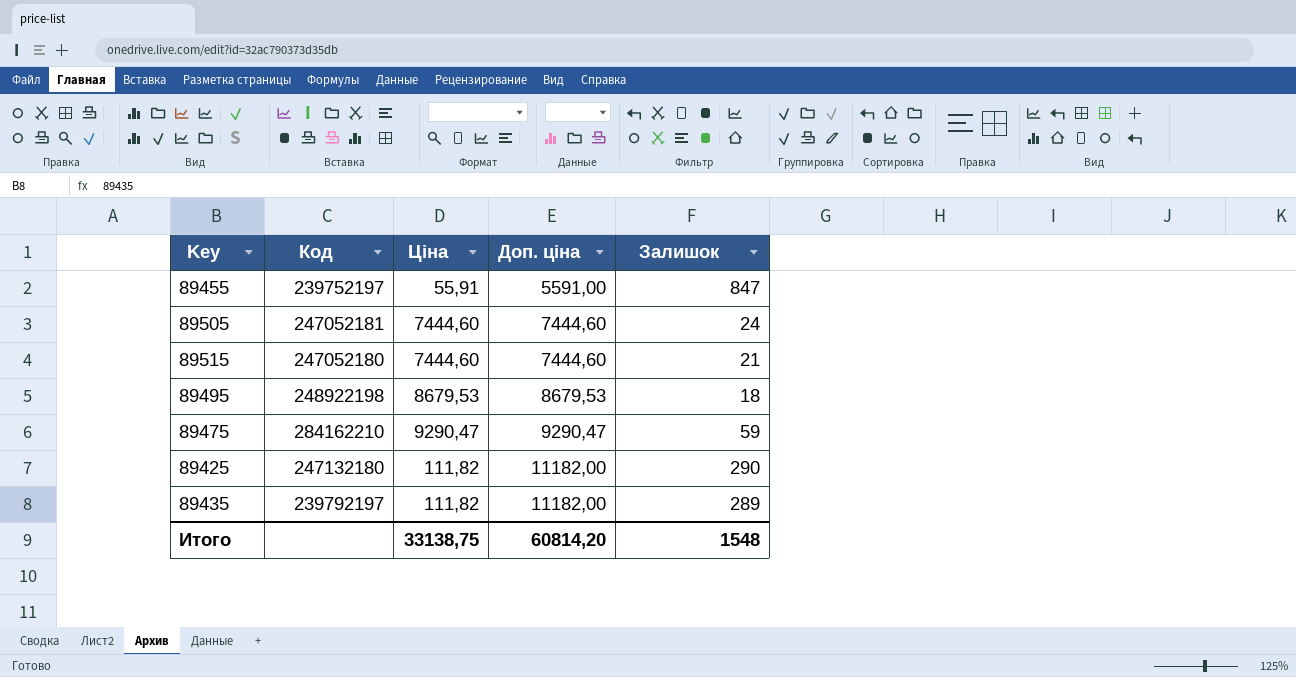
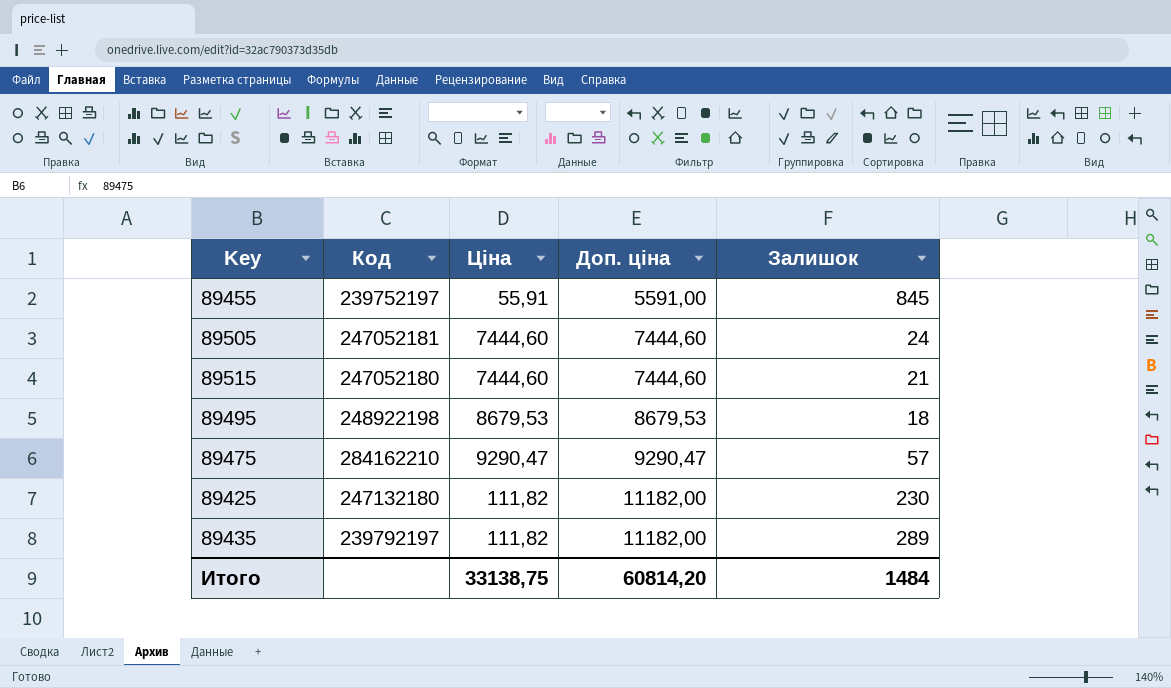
89455 | Залишок: 847 -> 845
89475 | Залишок: 59 -> 57
89425 | Залишок: 290 -> 230
Итого | Залишок: 1548 -> 1484

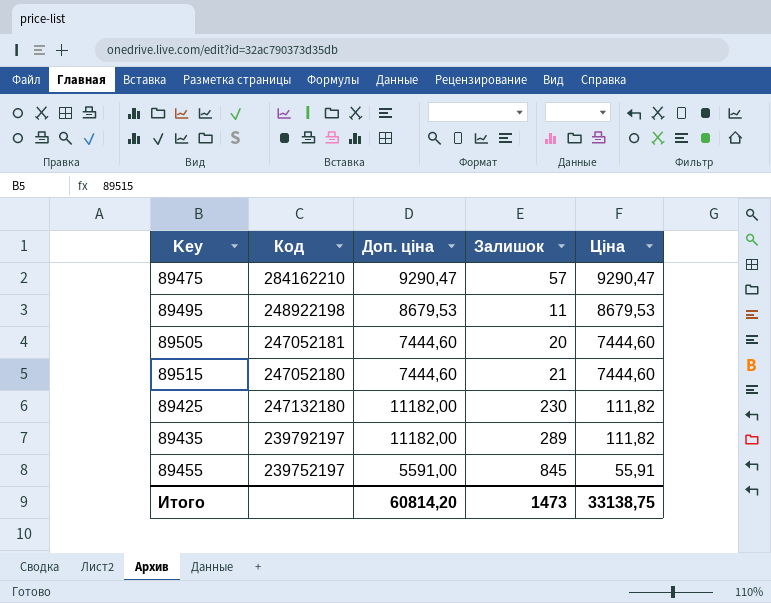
row order: Доп. ціна ascending -> Ціна descending
column Ціна | position: 3 -> 5
89495 | Залишок: 18 -> 11
89505 | Залишок: 24 -> 20
Итого | Залишок: 1484 -> 1473

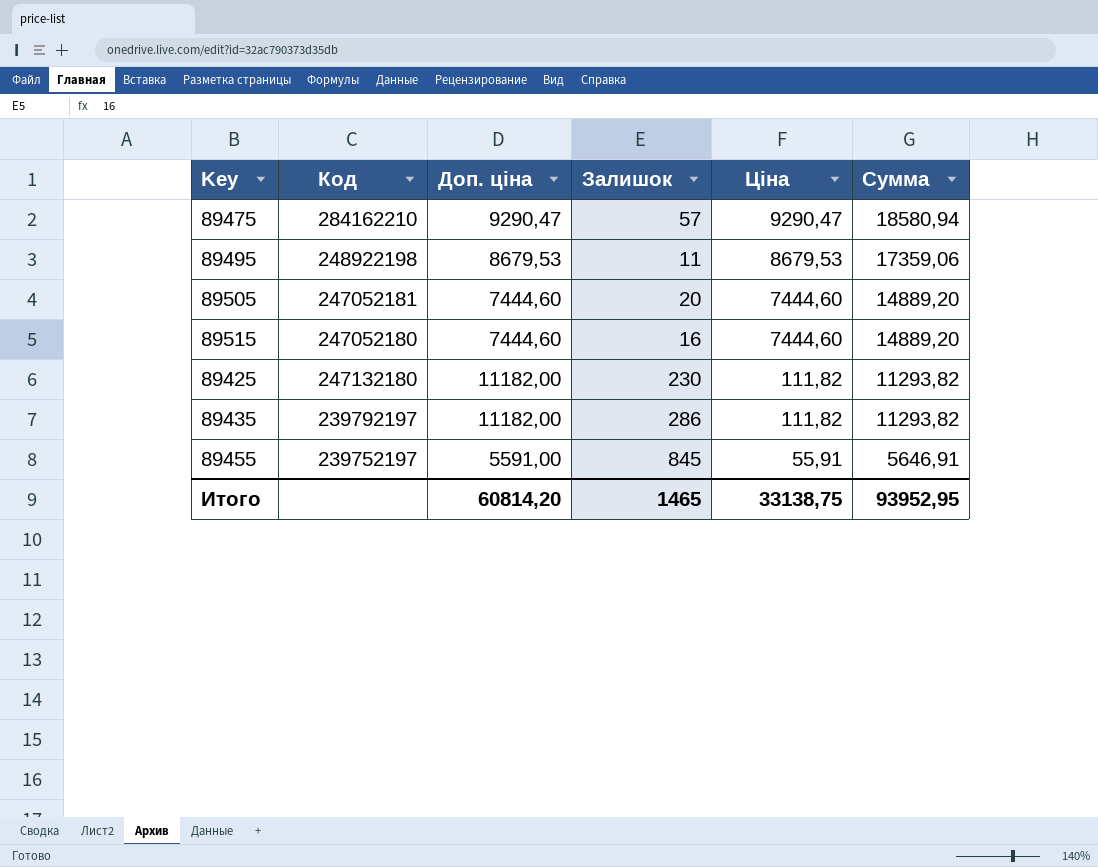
column Сумма | formula: none -> [Доп. ціна] + [Ціна]
89515 | Залишок: 21 -> 16
89435 | Залишок: 289 -> 286
Итого | Залишок: 1473 -> 1465

